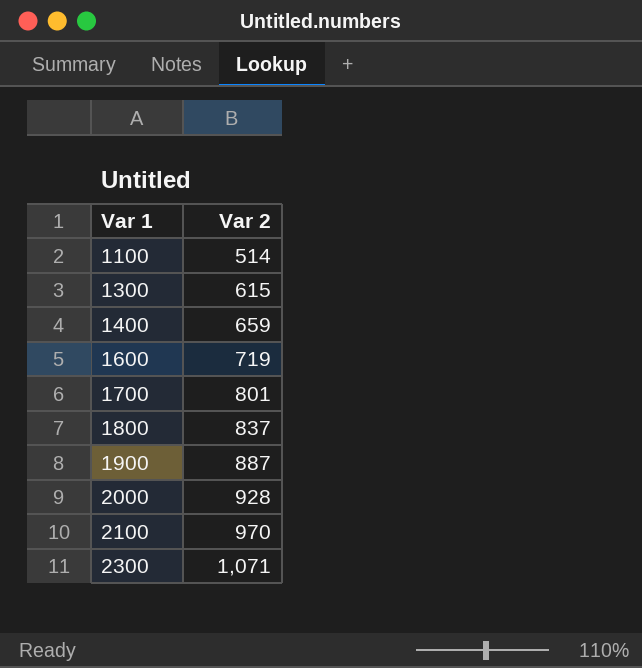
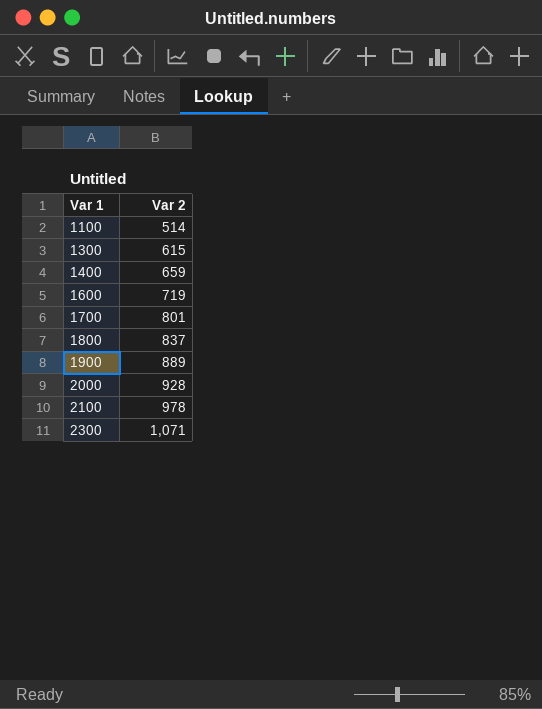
1900 | Var 2: 887 -> 889
2100 | Var 2: 970 -> 978

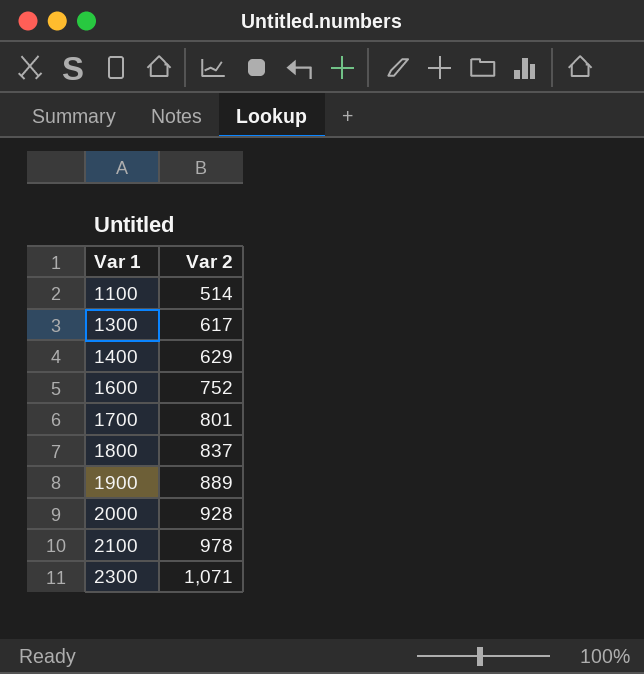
1300 | Var 2: 615 -> 617
1400 | Var 2: 659 -> 629
1600 | Var 2: 719 -> 752

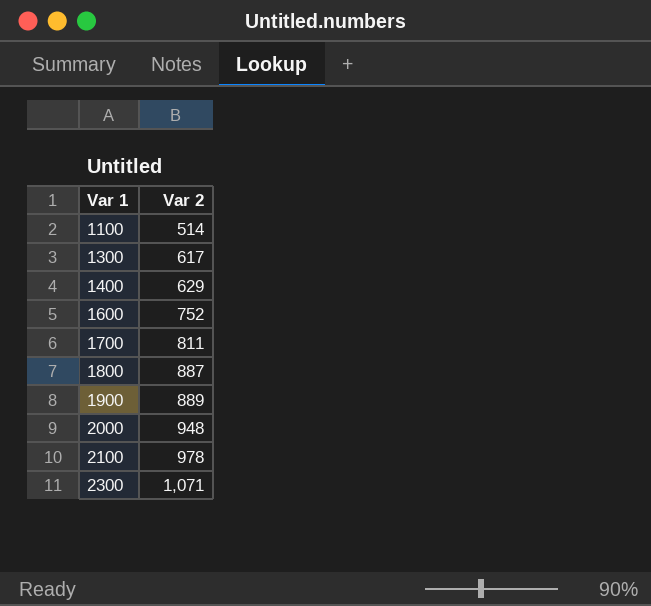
1700 | Var 2: 801 -> 811
1800 | Var 2: 837 -> 887
2000 | Var 2: 928 -> 948

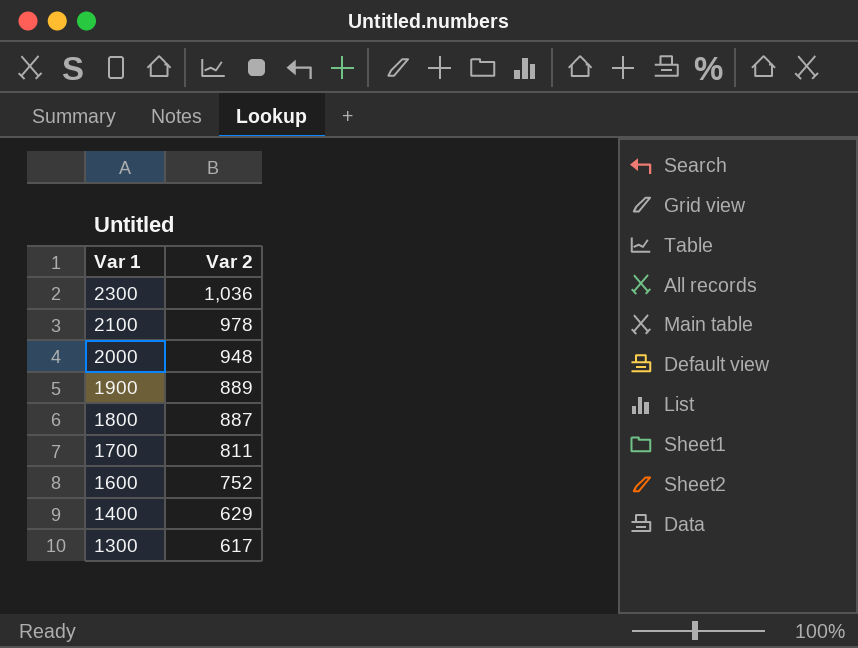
row order: Var 1 ascending -> Var 1 descending
row 1100: 514 -> none
2300 | Var 2: 1,071 -> 1,036

